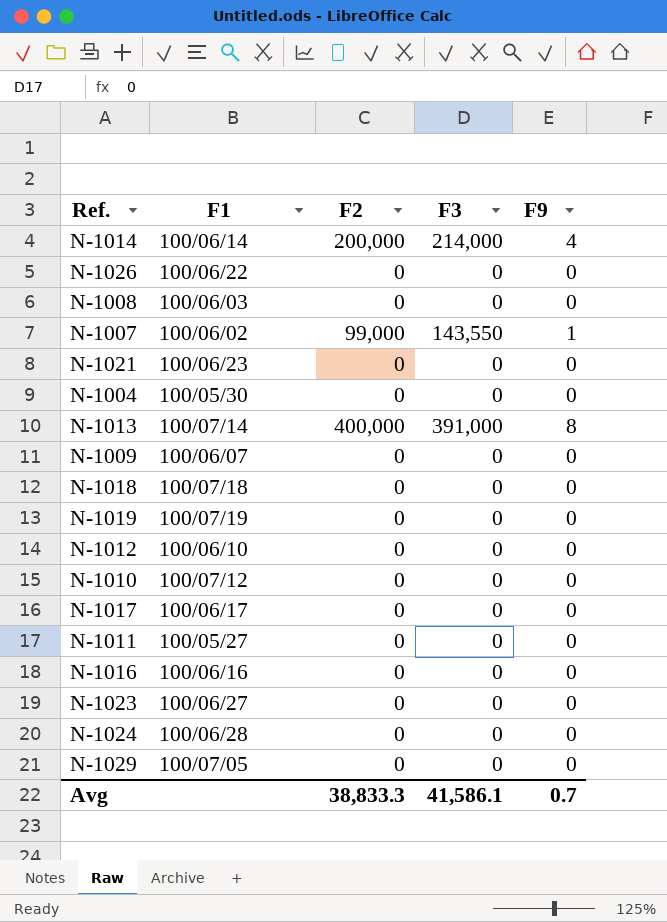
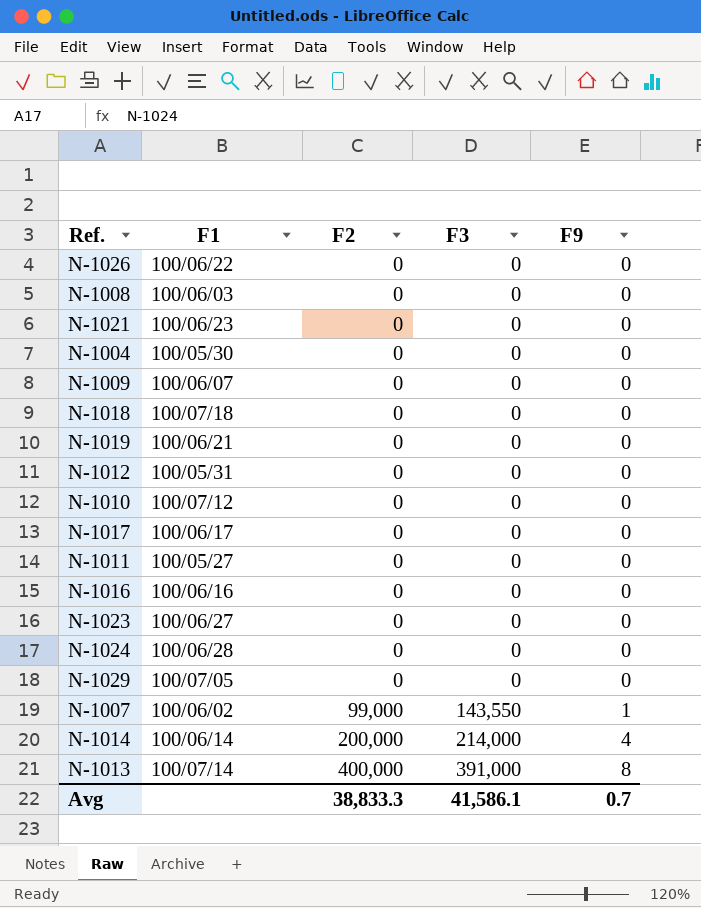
row order: none -> F2 ascending
N-1019 | F1: 100/07/19 -> 100/06/21
N-1012 | F1: 100/06/10 -> 100/05/31

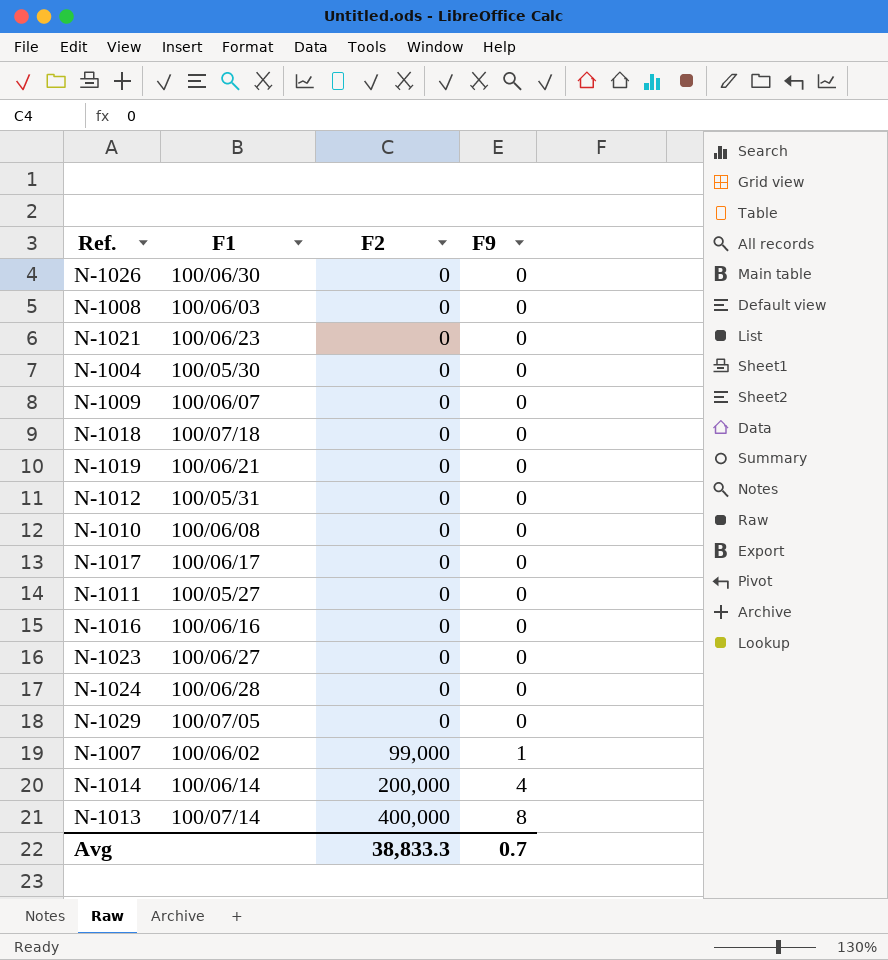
column F3 | position: 4 -> none
N-1026 | F1: 100/06/22 -> 100/06/30
N-1010 | F1: 100/07/12 -> 100/06/08

